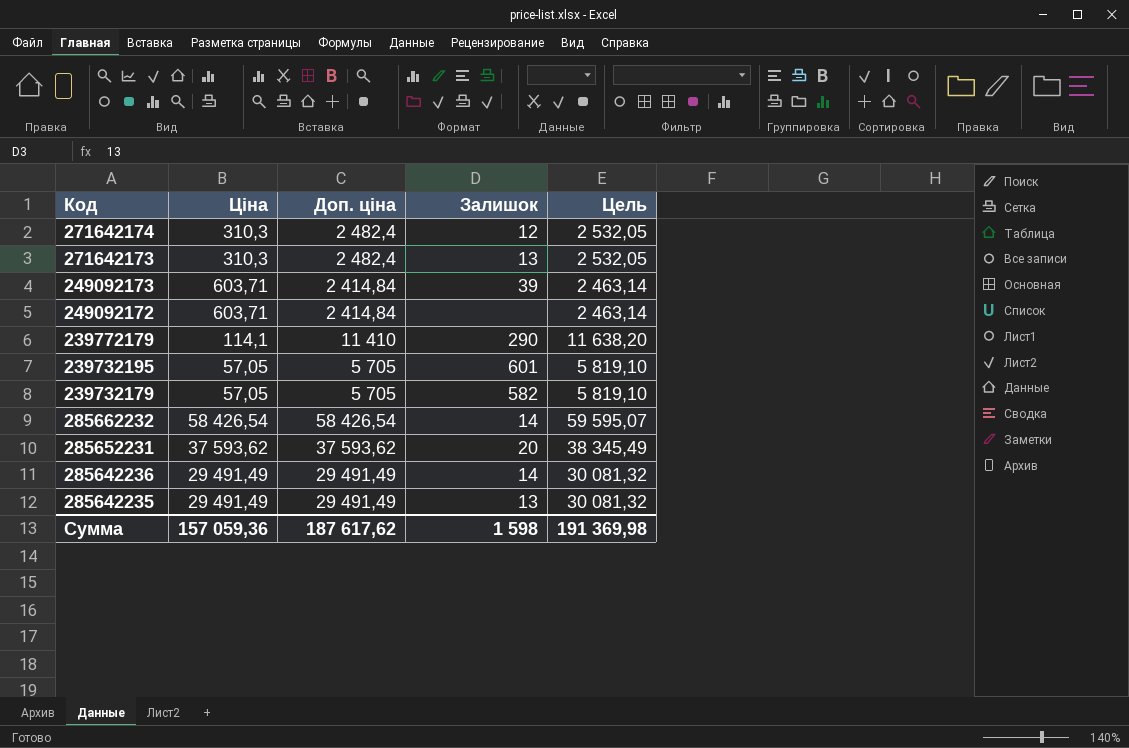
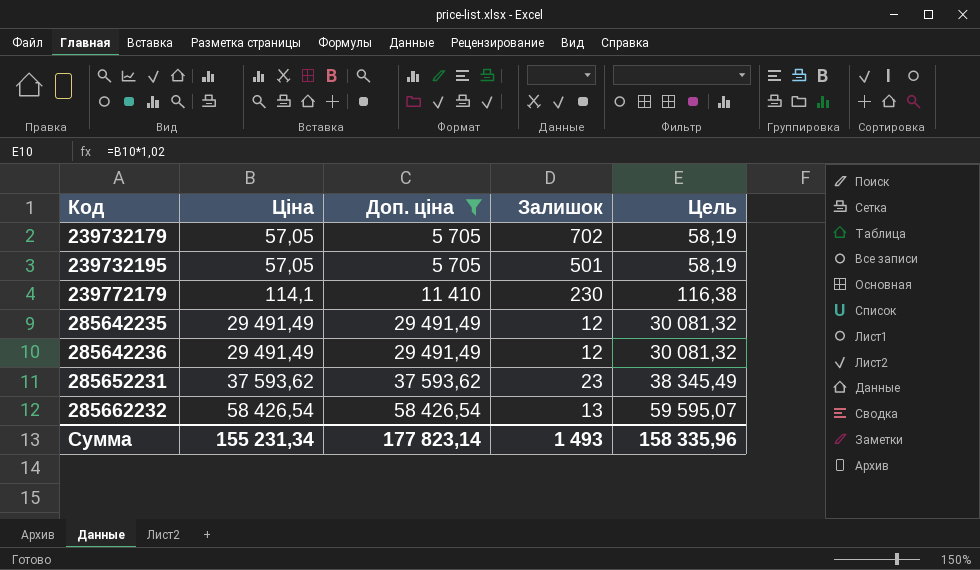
filter: none -> Доп. ціна >= 5 705
row order: none -> Код ascending
column Цель | formula: [Доп. ціна] * 1,02 -> [Ціна] * 1,02
239732179 | Залишок: 582 -> 702
239732195 | Залишок: 601 -> 501
239772179 | Залишок: 290 -> 230
285642235 | Залишок: 13 -> 12
285642236 | Залишок: 14 -> 12
285652231 | Залишок: 20 -> 23
285662232 | Залишок: 14 -> 13
Сумма | Ціна: 157 059,36 -> 155 231,34
Сумма | Доп. ціна: 187 617,62 -> 177 823,14
Сумма | Залишок: 1 598 -> 1 493
Сумма | Цель: 191 369,98 -> 158 335,96

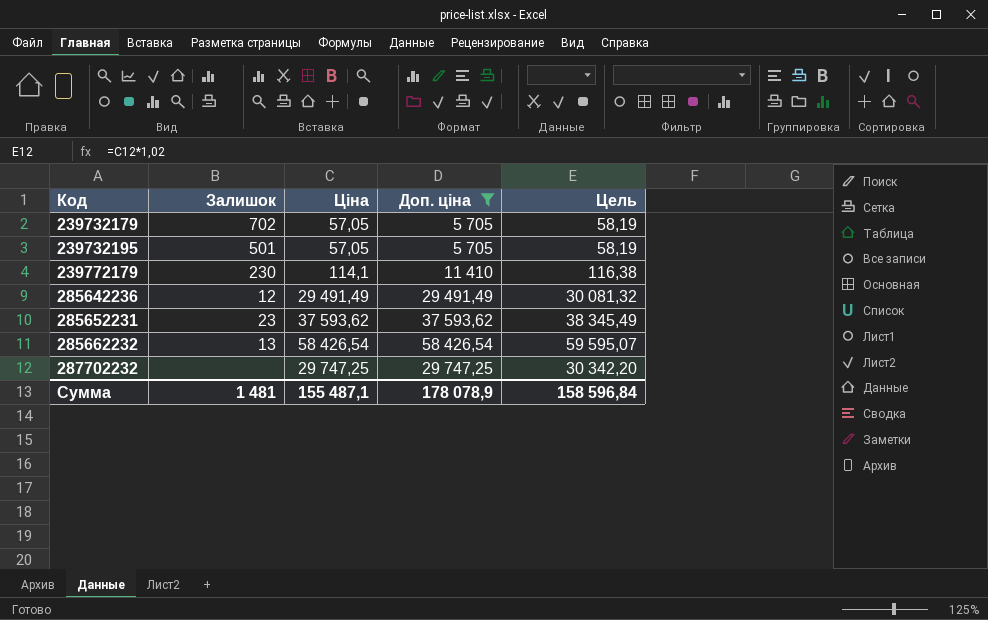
column Залишок | position: 4 -> 2
row 285642235: 29 491,49 | 29 491,49 | 12 | 30 081,32 -> none
row 287702232: none -> none | 29 747,25 | 29 747,25 | 30 342,20
Сумма | Залишок: 1 493 -> 1 481
Сумма | Ціна: 155 231,34 -> 155 487,1
Сумма | Доп. ціна: 177 823,14 -> 178 078,9
Сумма | Цель: 158 335,96 -> 158 596,84

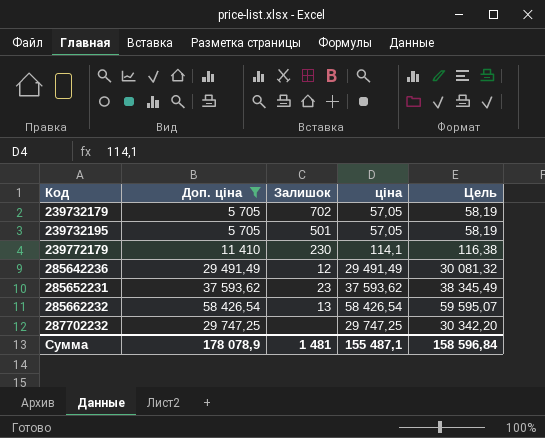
column Доп. ціна | position: 4 -> 2
column name: Ціна -> ціна

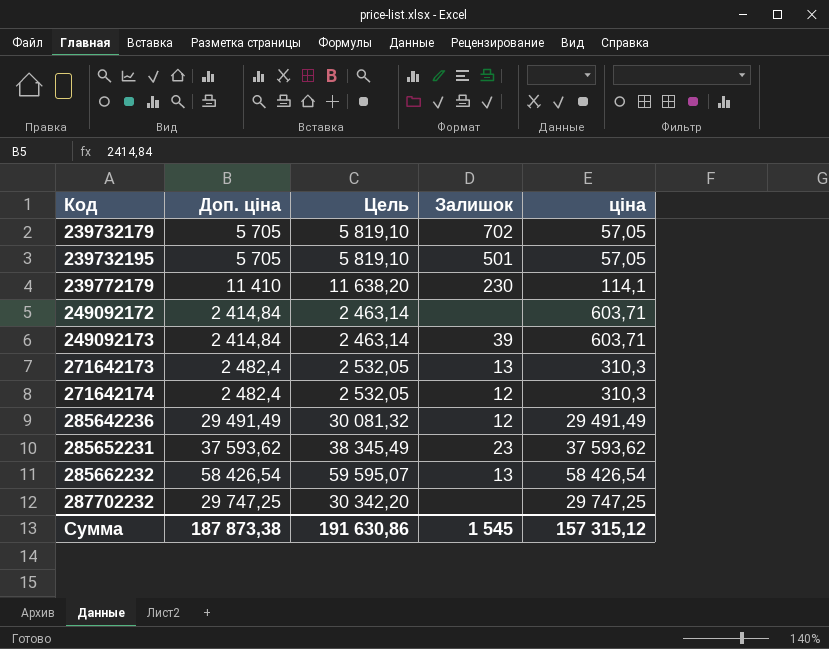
filter: Доп. ціна >= 5 705 -> none
column Цель | formula: [ціна] * 1,02 -> [Доп. ціна] * 1,02
column Цель | position: 5 -> 3
Сумма | Доп. ціна: 178 078,9 -> 187 873,38
Сумма | Цель: 158 596,84 -> 191 630,86
Сумма | Залишок: 1 481 -> 1 545
Сумма | ціна: 155 487,1 -> 157 315,12

